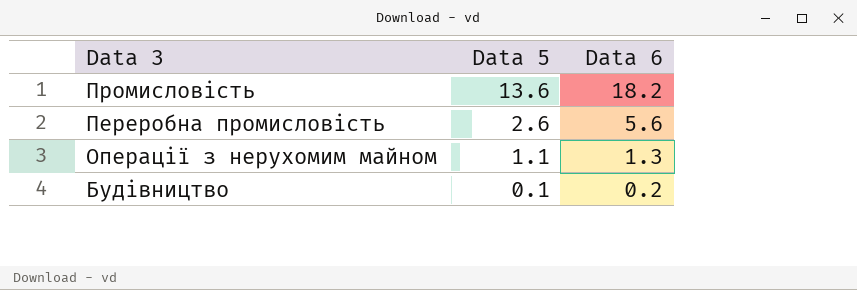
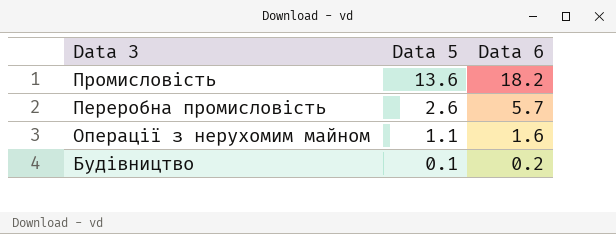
Переробна промисловість | Data 6: 5.6 -> 5.7
Операції з нерухомим майном | Data 6: 1.3 -> 1.6

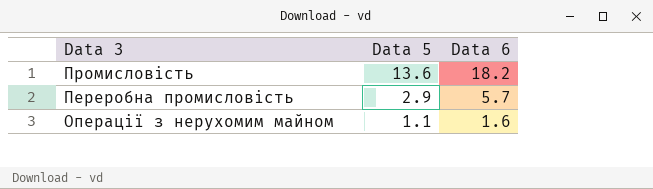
row Будівництво: 0.1 | 0.2 -> none
Переробна промисловість | Data 5: 2.6 -> 2.9

